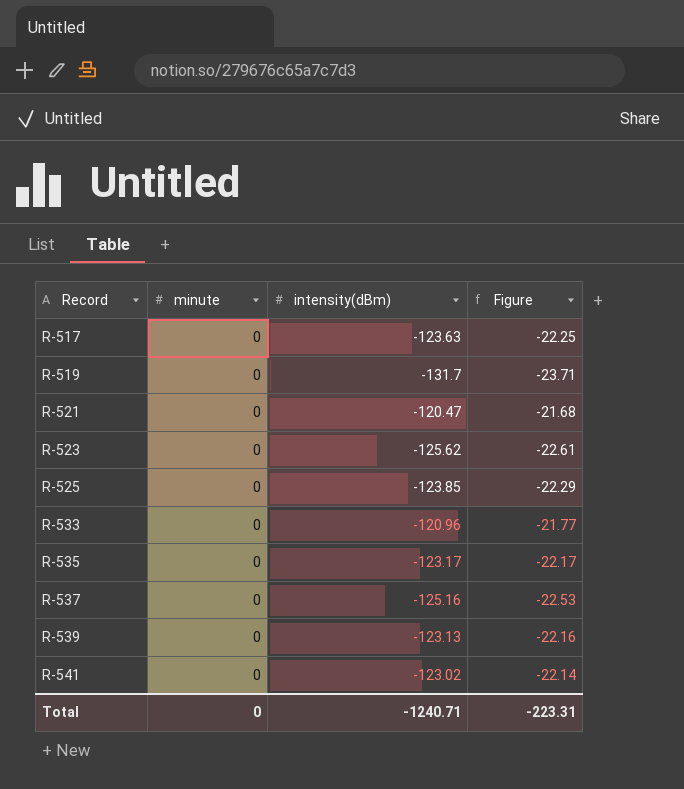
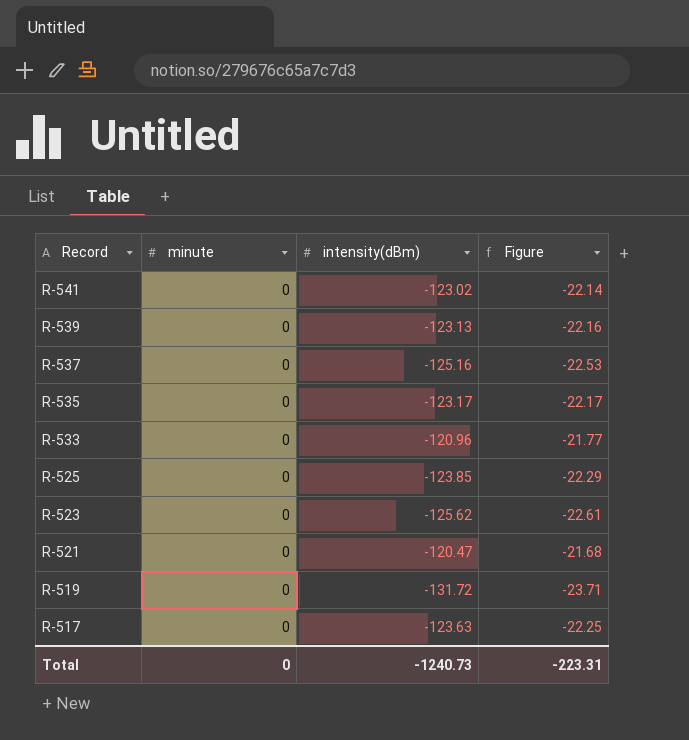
row order: Record ascending -> Record descending
R-519 | intensity(dBm): -131.7 -> -131.72
Total | intensity(dBm): -1240.71 -> -1240.73

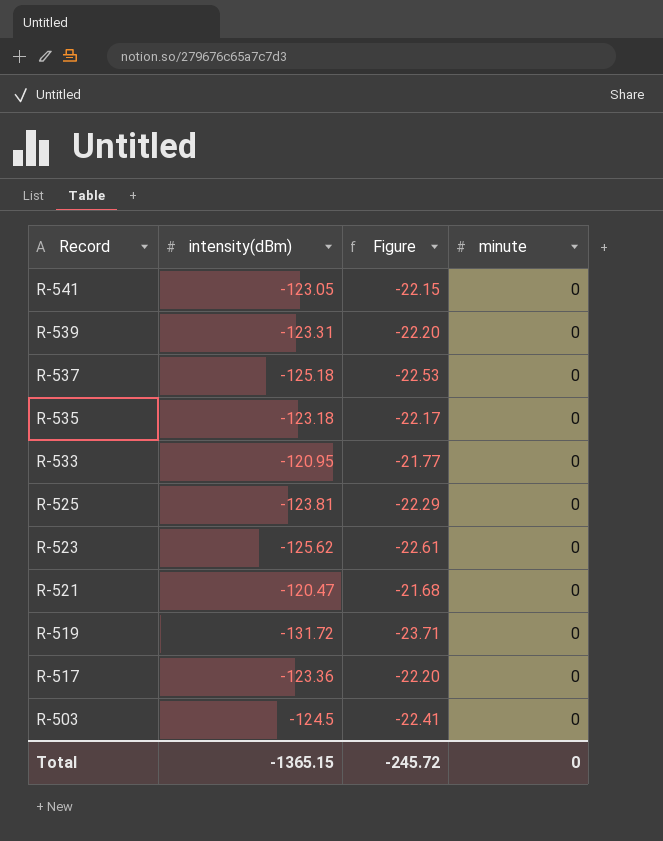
column minute | position: 2 -> 4
R-541 | intensity(dBm): -123.02 -> -123.05
R-541 | Figure: -22.14 -> -22.15
R-539 | intensity(dBm): -123.13 -> -123.31
R-539 | Figure: -22.16 -> -22.20
R-537 | intensity(dBm): -125.16 -> -125.18
R-535 | intensity(dBm): -123.17 -> -123.18
R-533 | intensity(dBm): -120.96 -> -120.95
R-525 | intensity(dBm): -123.85 -> -123.81
R-517 | intensity(dBm): -123.63 -> -123.36
R-517 | Figure: -22.25 -> -22.20
row R-503: none -> -124.5 | -22.41 | 0
Total | intensity(dBm): -1240.73 -> -1365.15
Total | Figure: -223.31 -> -245.72

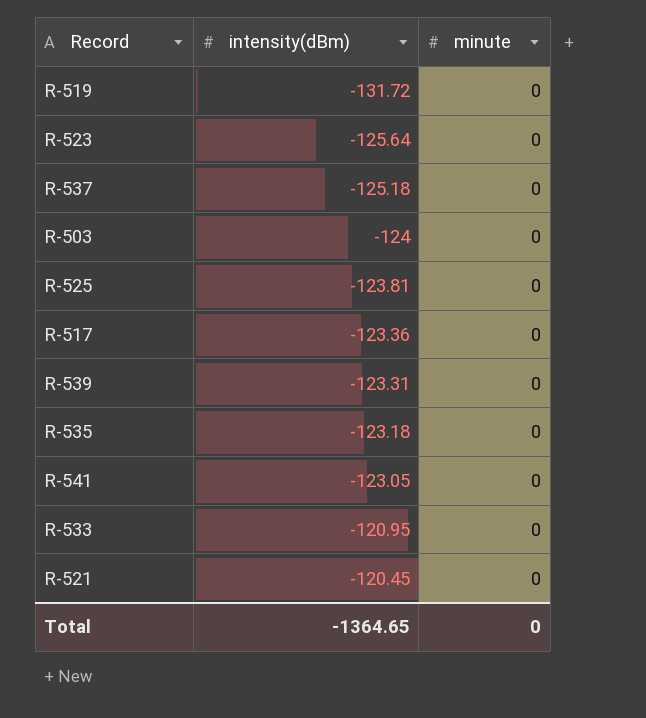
row order: Record descending -> intensity(dBm) ascending
column Figure | formula: [intensity(dBm)] * 0.18 -> none
R-523 | intensity(dBm): -125.62 -> -125.64
R-503 | intensity(dBm): -124.5 -> -124
R-521 | intensity(dBm): -120.47 -> -120.45
Total | intensity(dBm): -1365.15 -> -1364.65

